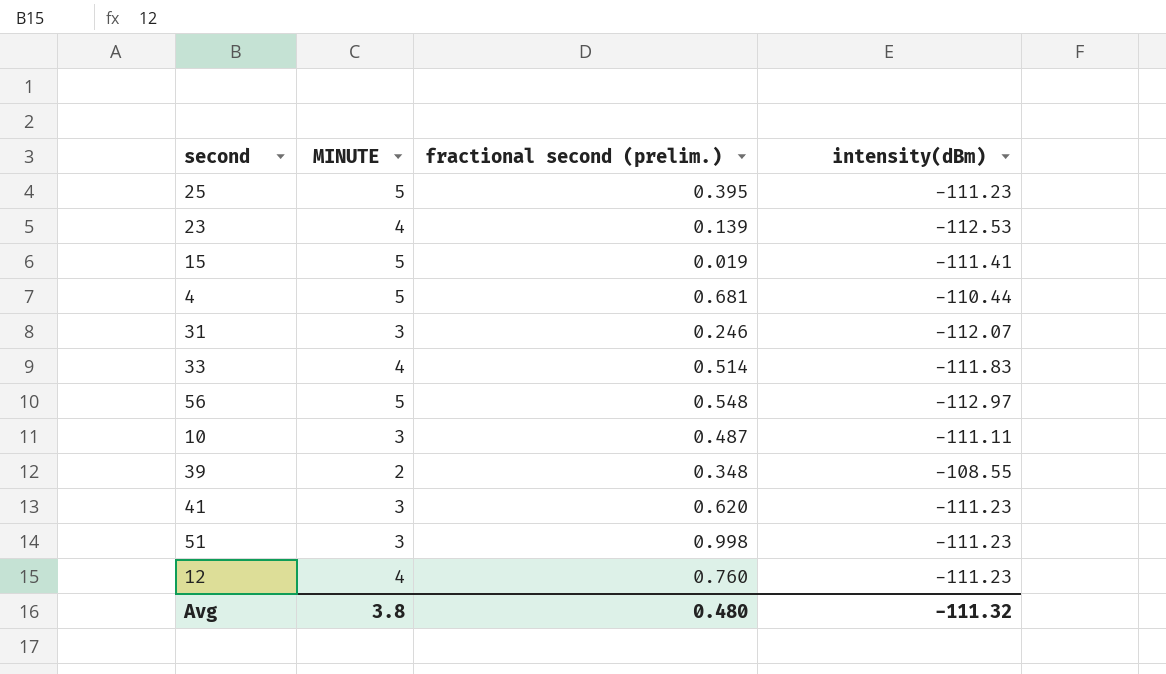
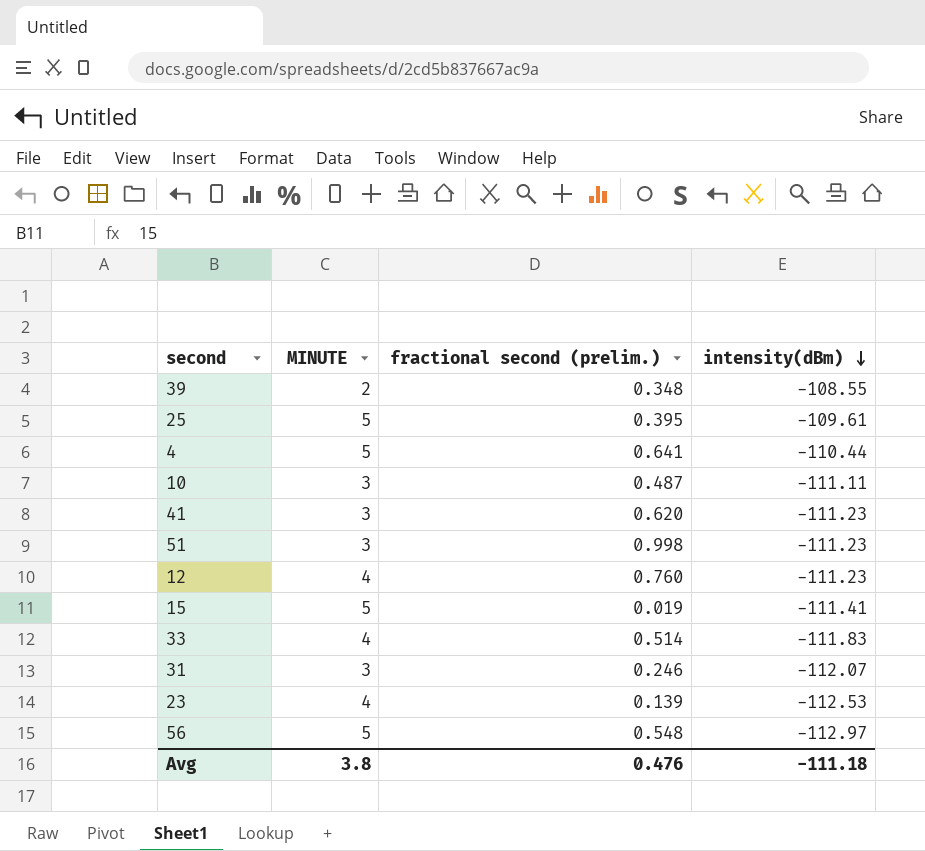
row order: none -> intensity(dBm) descending
25 | intensity(dBm): -111.23 -> -109.61
4 | fractional second (prelim.): 0.681 -> 0.641
Avg | fractional second (prelim.): 0.480 -> 0.476
Avg | intensity(dBm): -111.32 -> -111.18

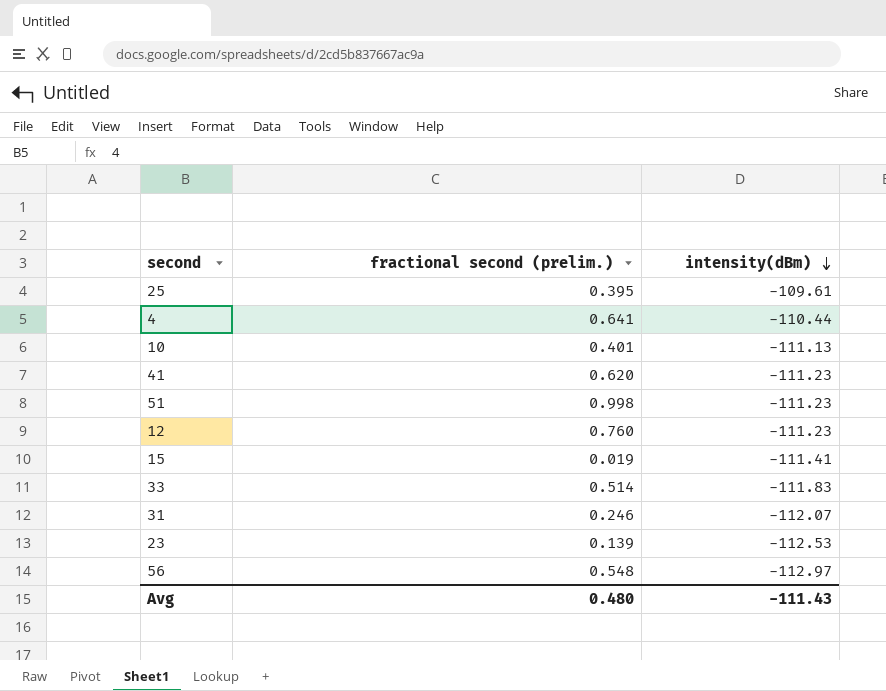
column MINUTE | position: 2 -> none
row 39: 2 | 0.348 | -108.55 -> none
10 | fractional second (prelim.): 0.487 -> 0.401
10 | intensity(dBm): -111.11 -> -111.13
Avg | fractional second (prelim.): 0.476 -> 0.480
Avg | intensity(dBm): -111.18 -> -111.43

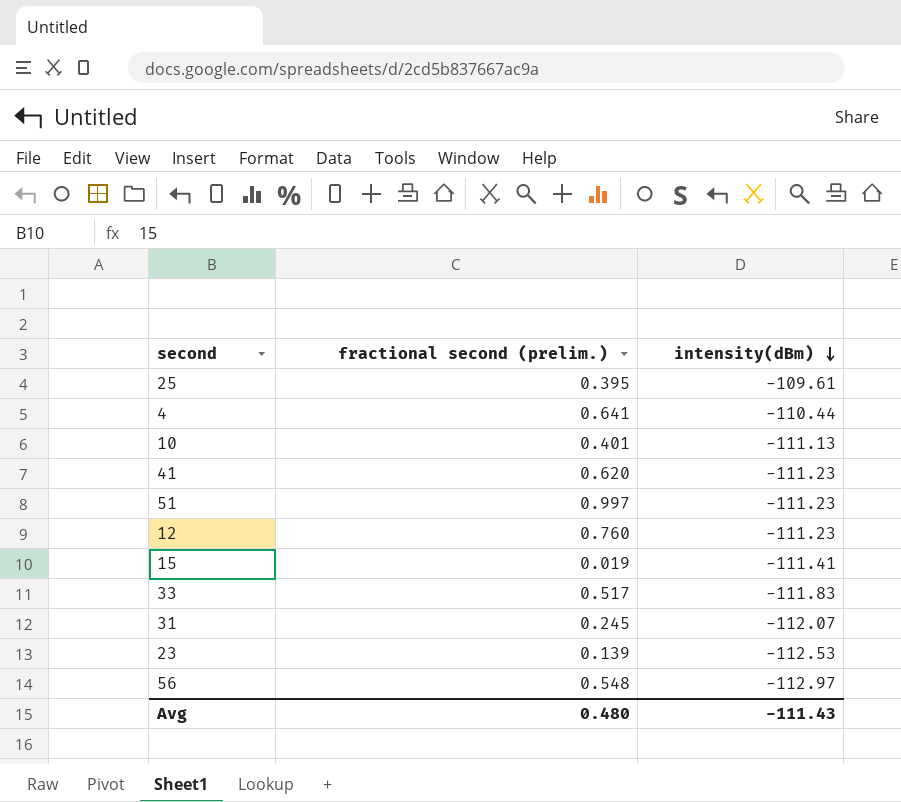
51 | fractional second (prelim.): 0.998 -> 0.997
33 | fractional second (prelim.): 0.514 -> 0.517
31 | fractional second (prelim.): 0.246 -> 0.245

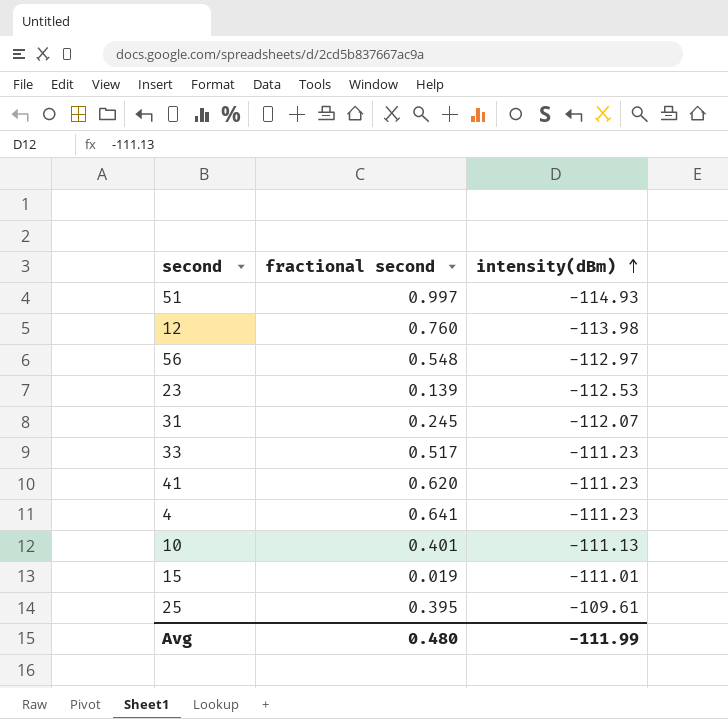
row order: intensity(dBm) descending -> intensity(dBm) ascending
column name: fractional second (prelim.) -> fractional second
51 | intensity(dBm): -111.23 -> -114.93
12 | intensity(dBm): -111.23 -> -113.98
33 | intensity(dBm): -111.83 -> -111.23
4 | intensity(dBm): -110.44 -> -111.23
15 | intensity(dBm): -111.41 -> -111.01
Avg | intensity(dBm): -111.43 -> -111.99

